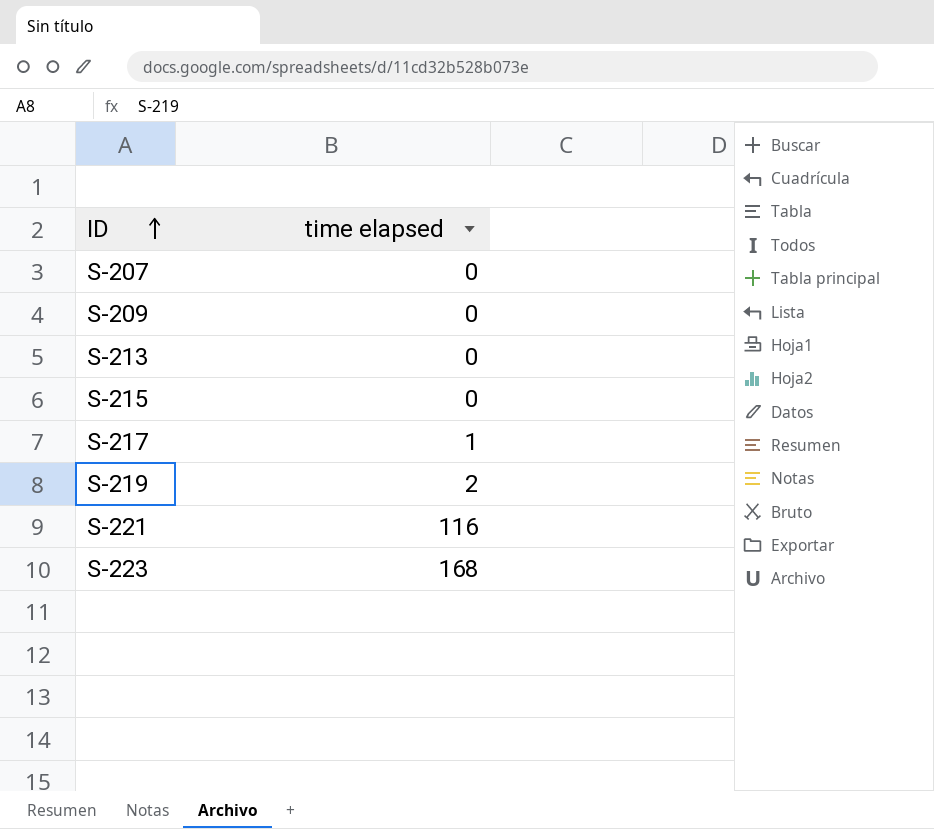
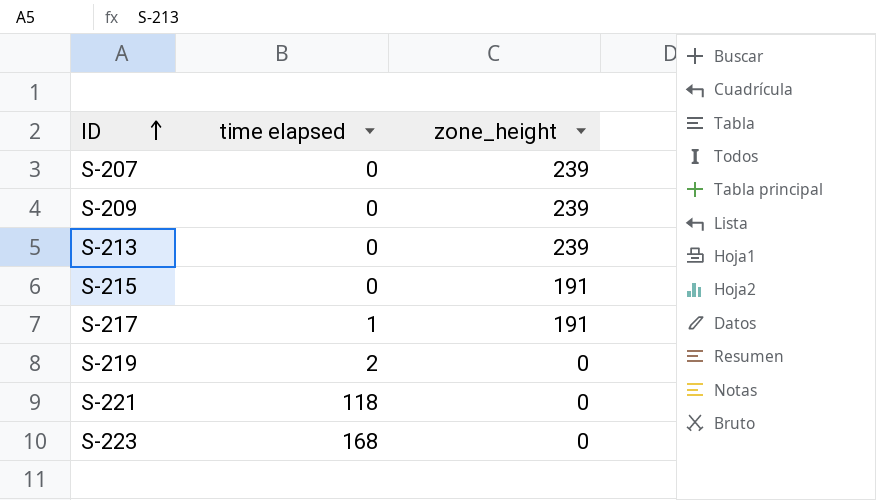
column zone_height | position: none -> 3
S-221 | time elapsed: 116 -> 118

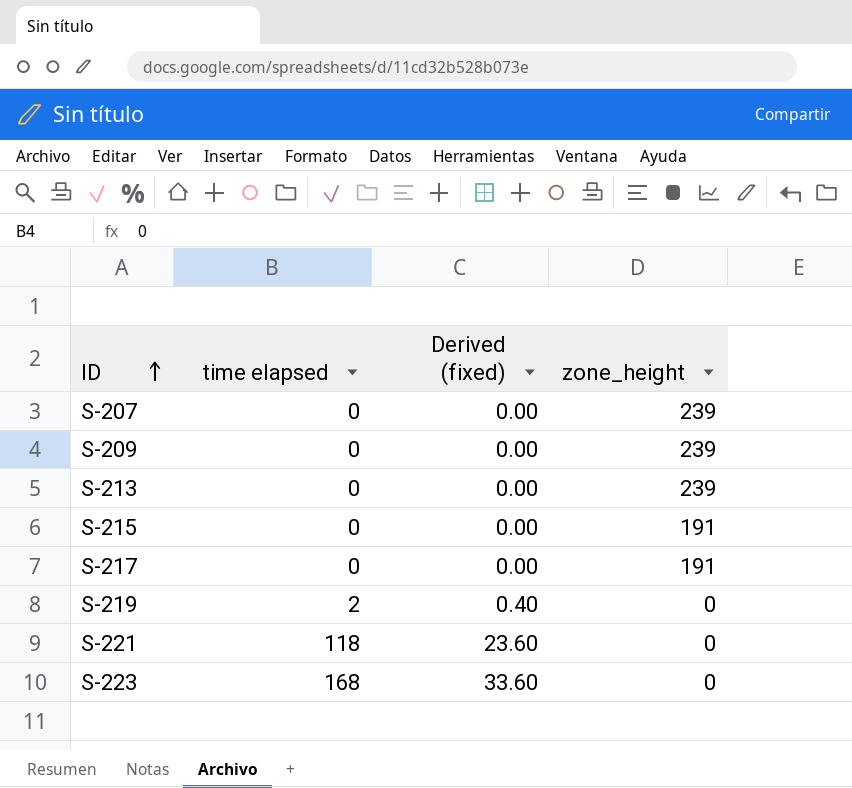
column Derived (fixed) | formula: none -> [time elapsed] * 0.2
S-217 | time elapsed: 1 -> 0

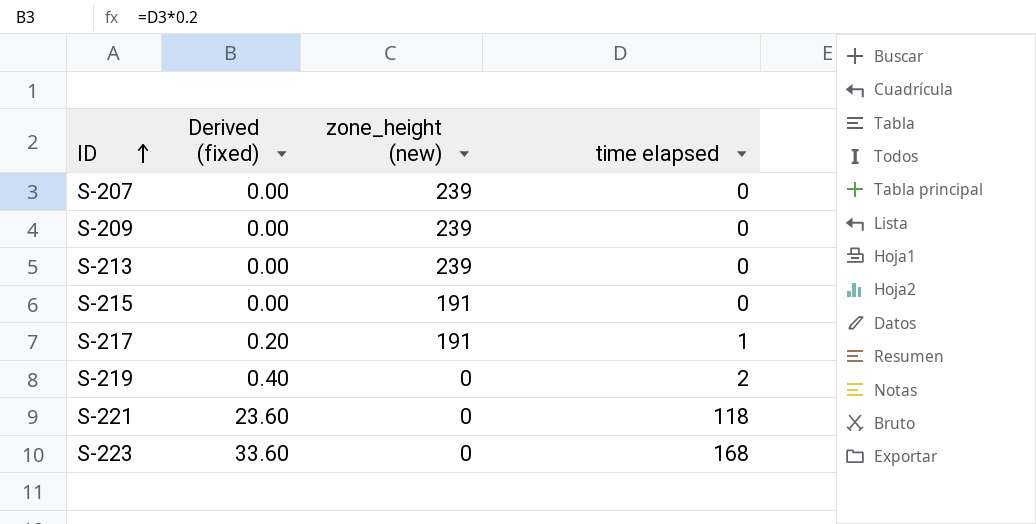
column name: zone_height -> zone_height (new)
column time elapsed | position: 2 -> 4
S-217 | Derived (fixed): 0.00 -> 0.20
S-217 | time elapsed: 0 -> 1

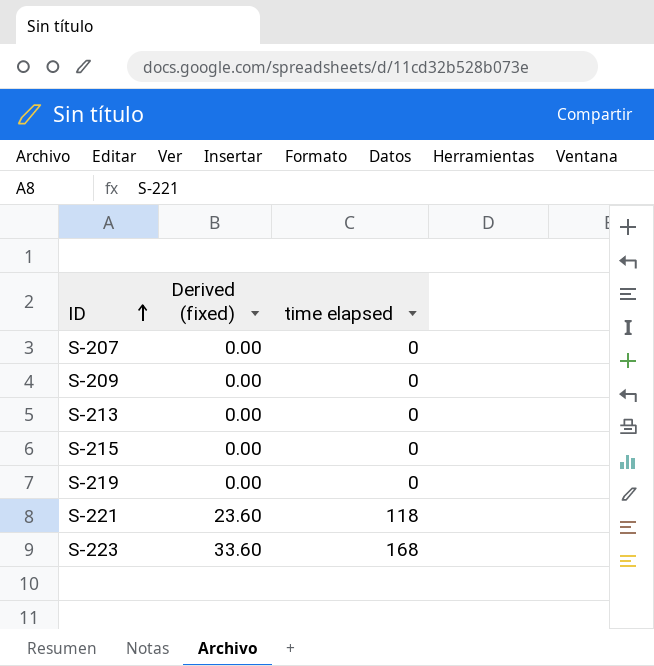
column zone_height (new) | position: 3 -> none
row S-217: 0.20 | 191 | 1 -> none
S-219 | Derived (fixed): 0.40 -> 0.00
S-219 | time elapsed: 2 -> 0

